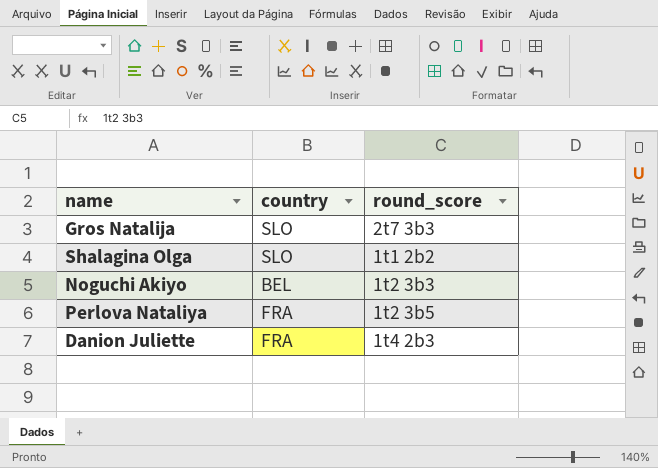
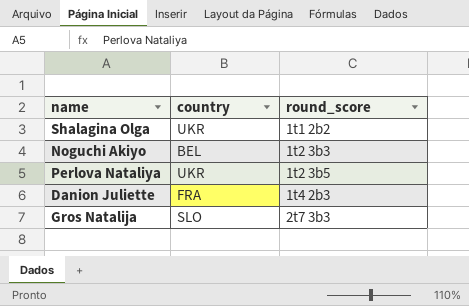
row order: none -> round_score ascending
Shalagina Olga | country: SLO -> UKR
Perlova Nataliya | country: FRA -> UKR

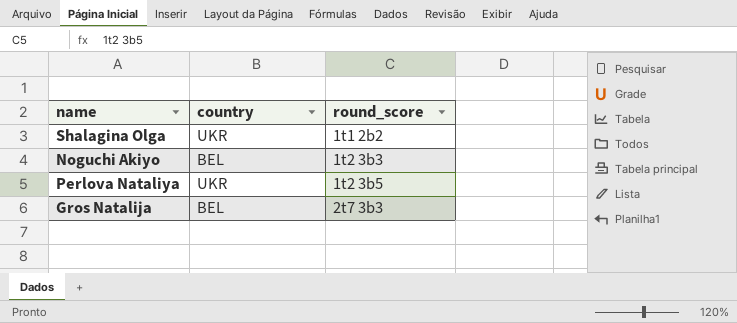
row Danion Juliette: FRA | 1t4 2b3 -> none
Gros Natalija | country: SLO -> BEL

